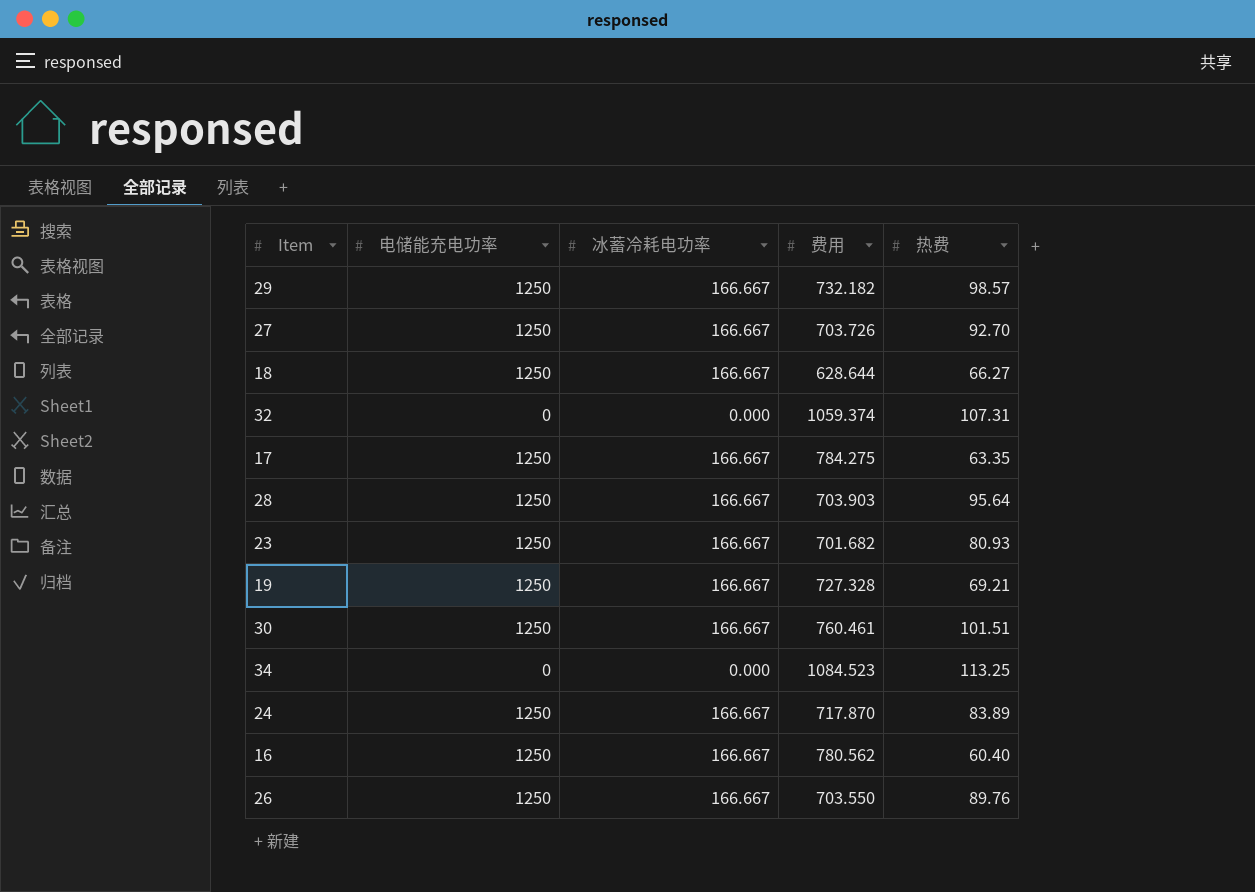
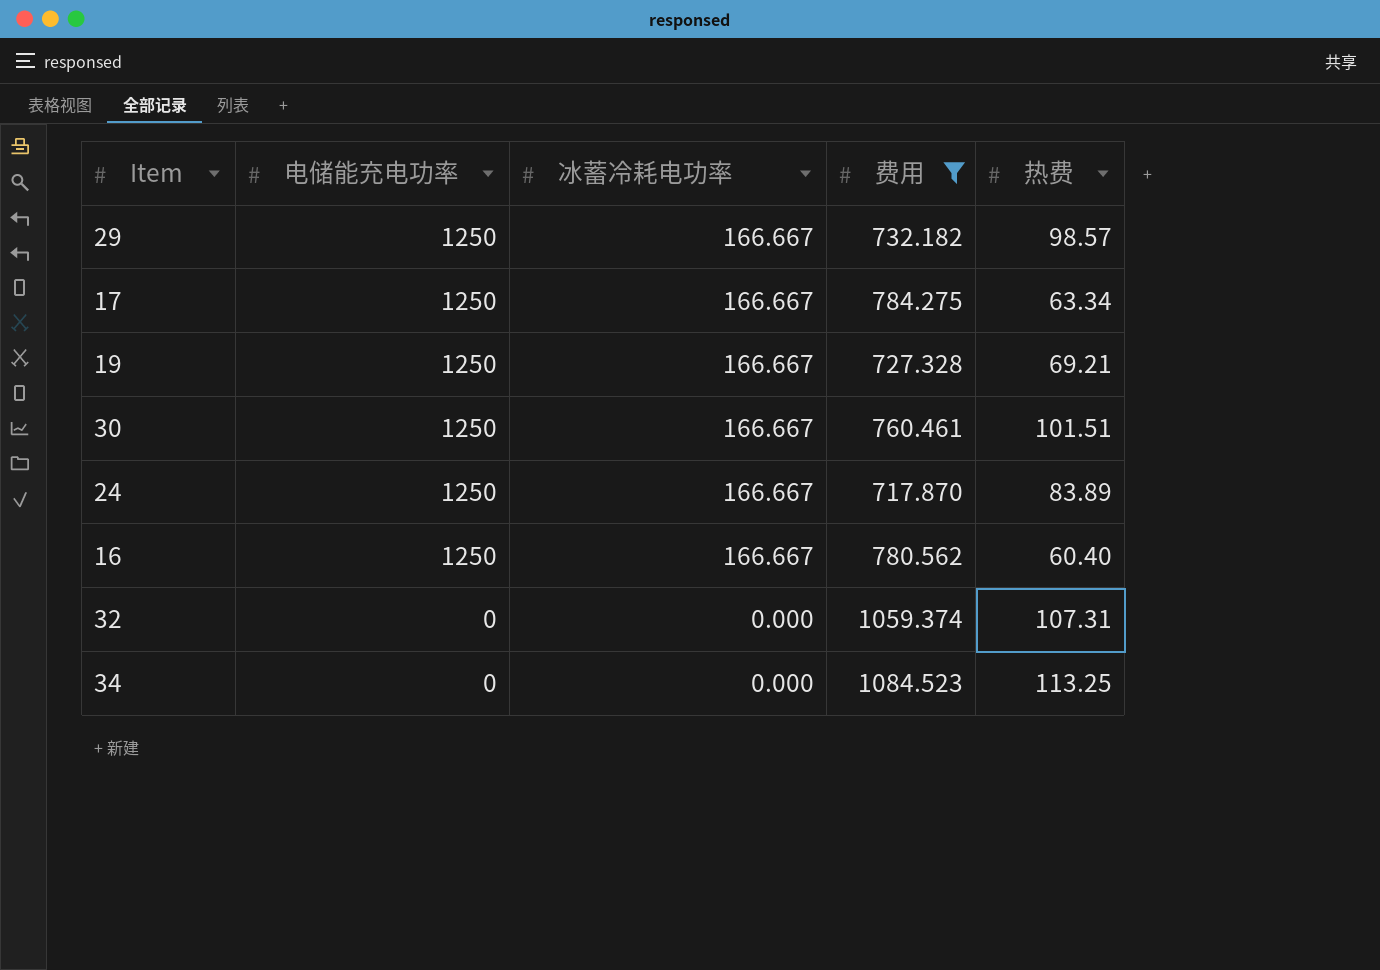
filter: none -> 费用 >= 717.870
row order: none -> 电储能充电功率 descending
17 | 热费: 63.35 -> 63.34

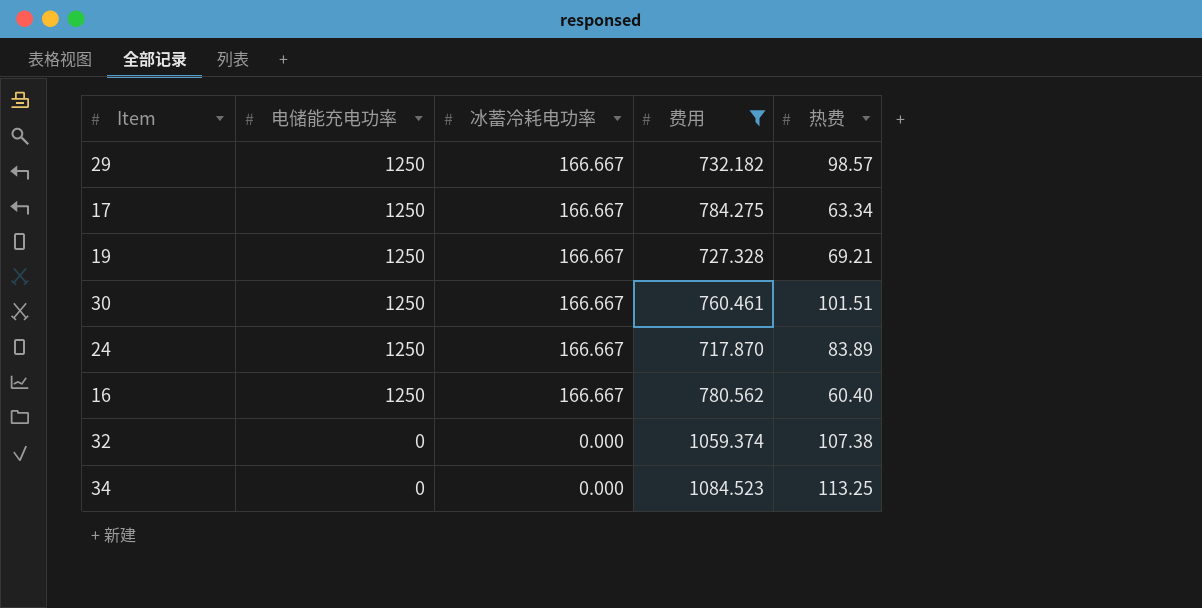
32 | 热费: 107.31 -> 107.38

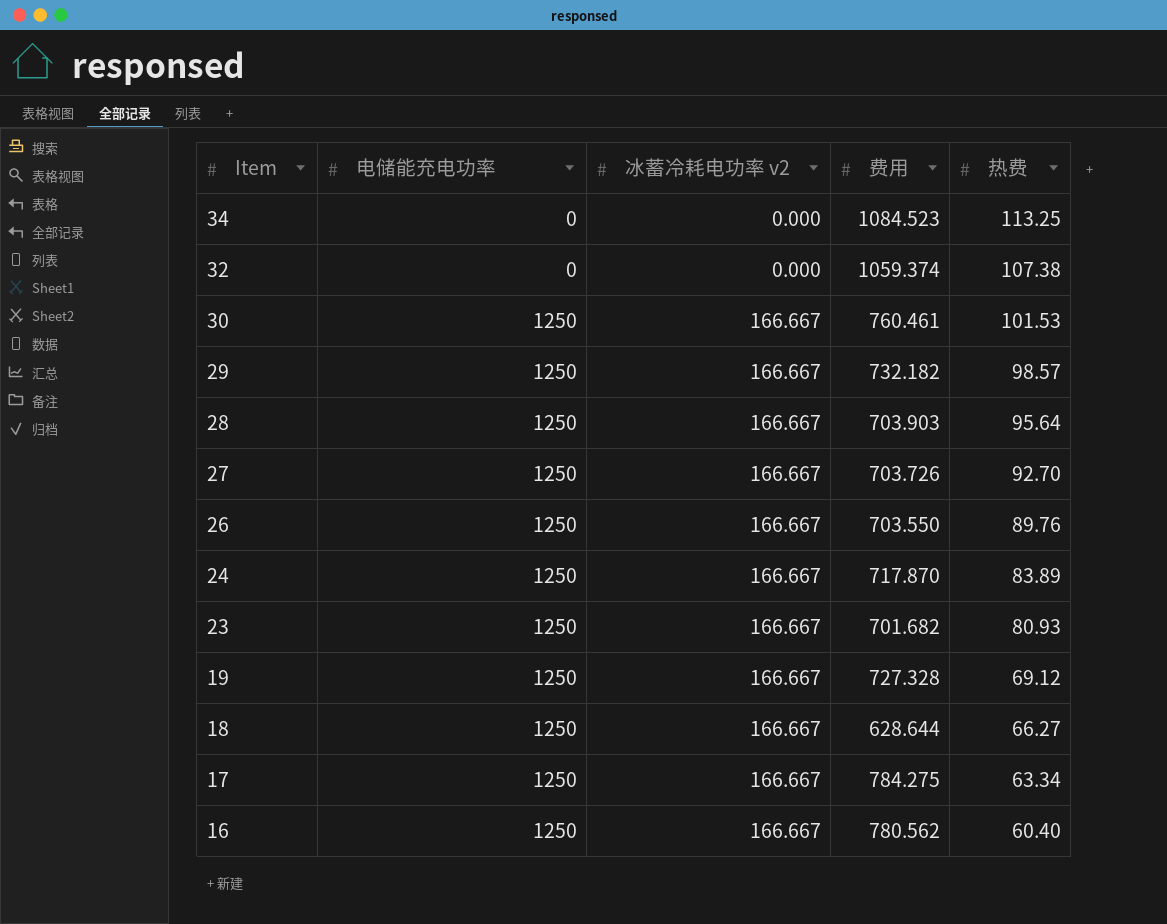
filter: 费用 >= 717.870 -> none
row order: 电储能充电功率 descending -> Item descending
column name: 冰蓄冷耗电功率 -> 冰蓄冷耗电功率 v2
30 | 热费: 101.51 -> 101.53
19 | 热费: 69.21 -> 69.12

